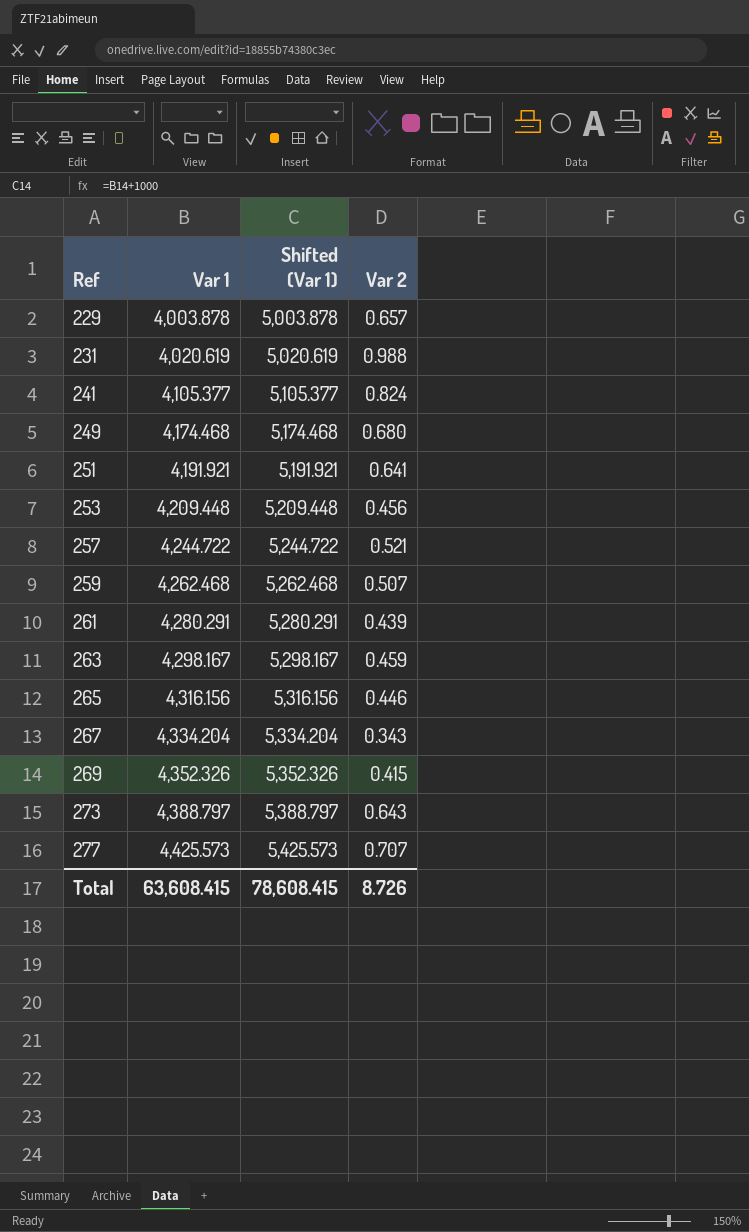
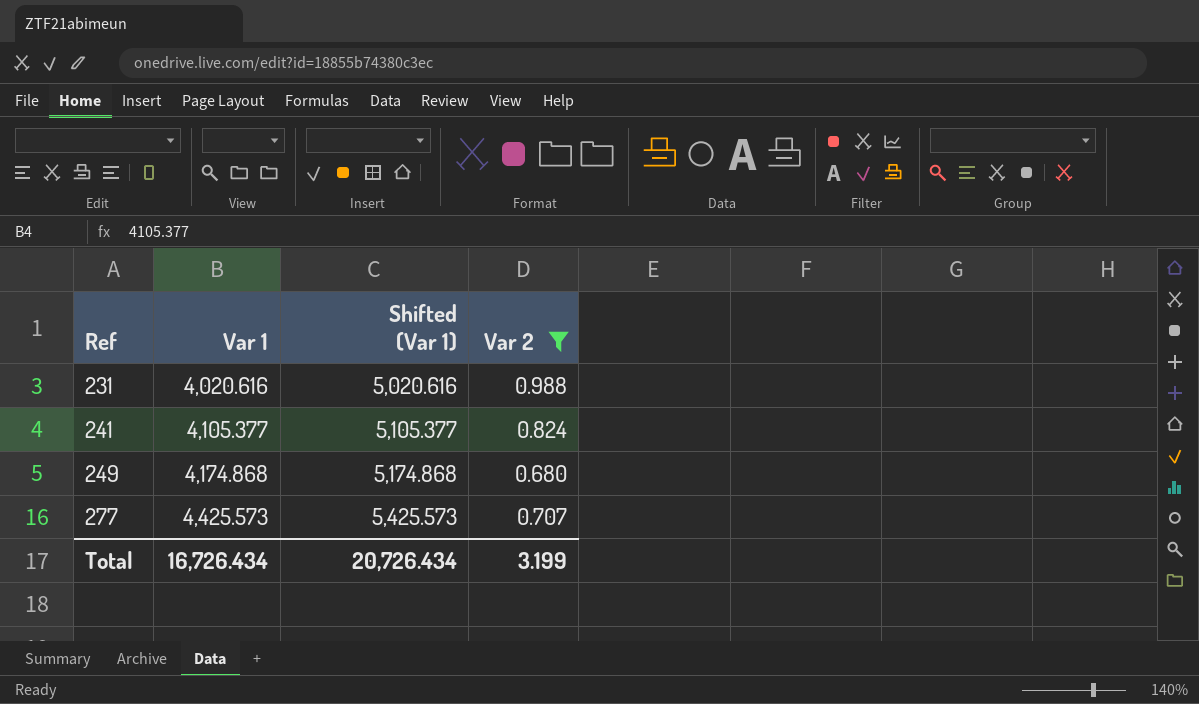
filter: none -> Var 2 >= 0.680
231 | Var 1: 4,020.619 -> 4,020.616
231 | Shifted (Var 1): 5,020.619 -> 5,020.616
249 | Var 1: 4,174.468 -> 4,174.868
249 | Shifted (Var 1): 5,174.468 -> 5,174.868
Total | Var 1: 63,608.415 -> 16,726.434
Total | Shifted (Var 1): 78,608.415 -> 20,726.434
Total | Var 2: 8.726 -> 3.199

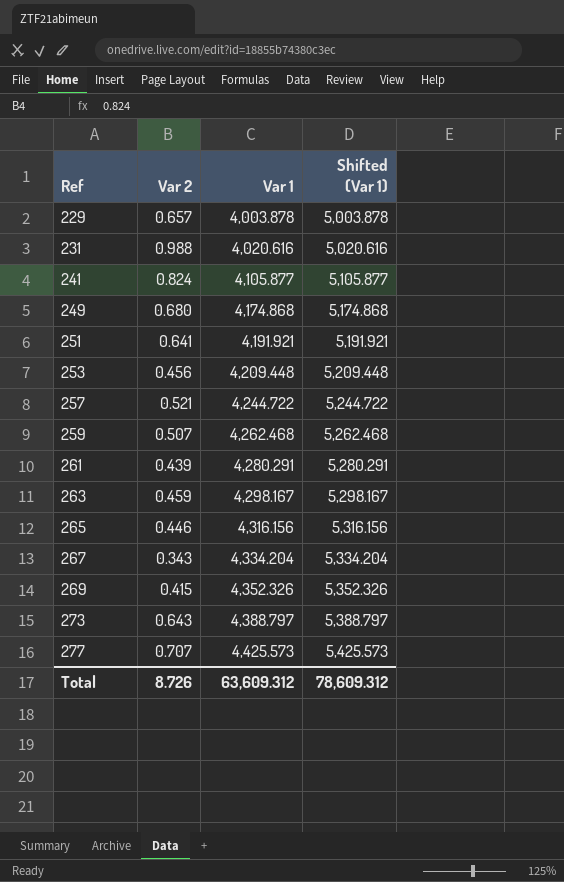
filter: Var 2 >= 0.680 -> none
column Var 2 | position: 4 -> 2
241 | Var 1: 4,105.377 -> 4,105.877
241 | Shifted (Var 1): 5,105.377 -> 5,105.877
Total | Var 2: 3.199 -> 8.726
Total | Var 1: 16,726.434 -> 63,609.312
Total | Shifted (Var 1): 20,726.434 -> 78,609.312

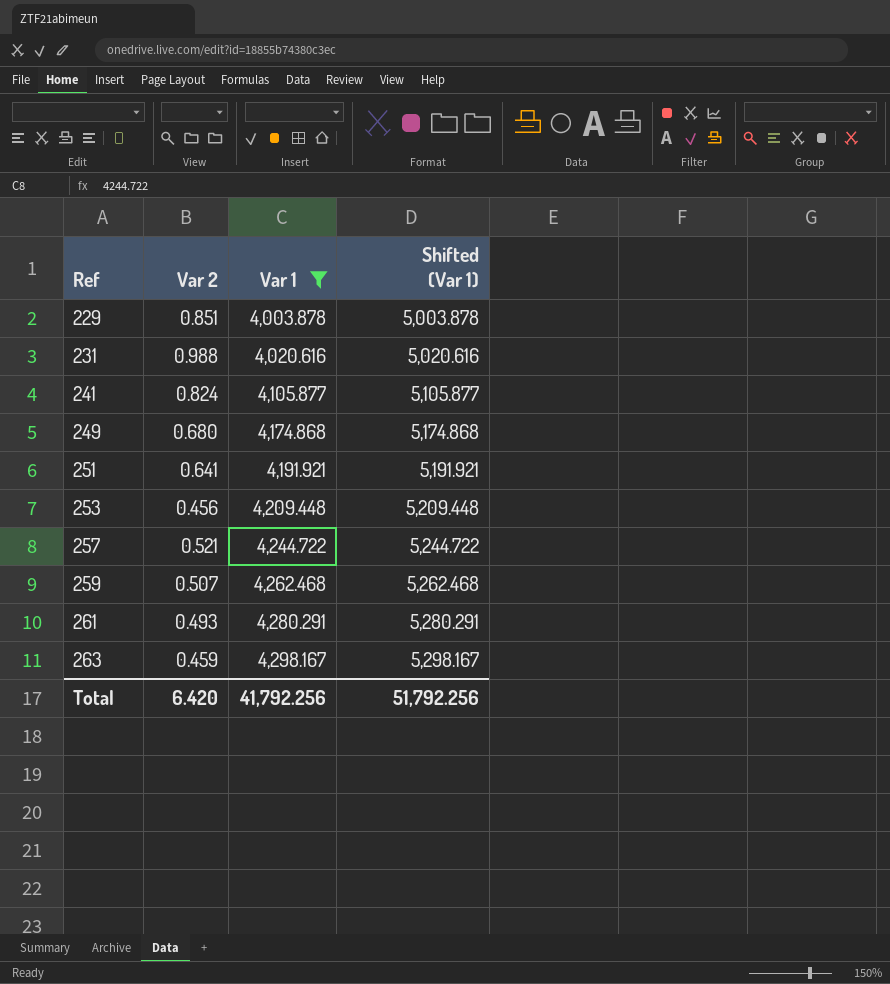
filter: none -> Var 1 <= 4,298.167
229 | Var 2: 0.657 -> 0.851
261 | Var 2: 0.439 -> 0.493
Total | Var 2: 8.726 -> 6.420
Total | Var 1: 63,609.312 -> 41,792.256
Total | Shifted (Var 1): 78,609.312 -> 51,792.256

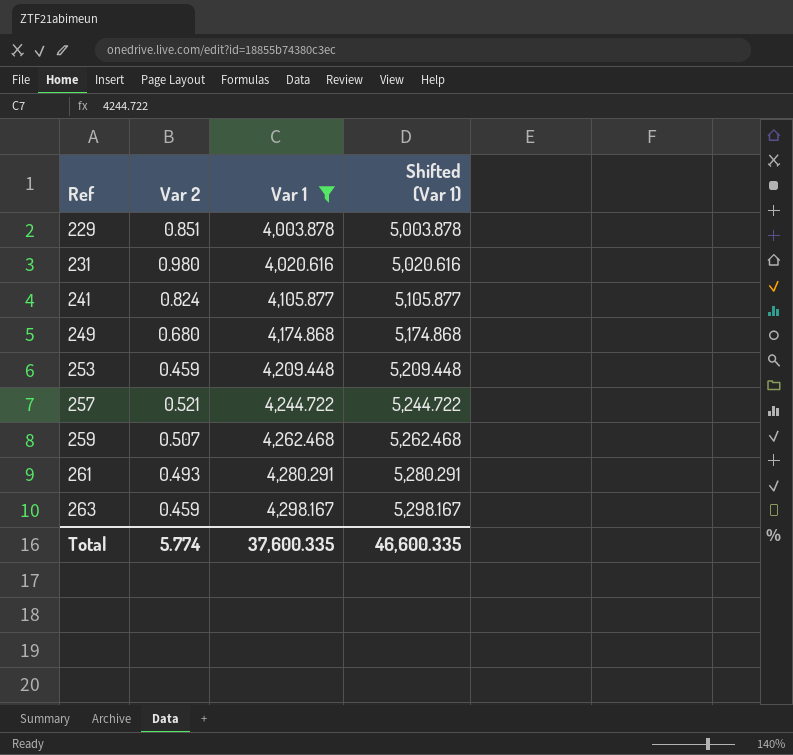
row 251: 0.641 | 4,191.921 | 5,191.921 -> none
231 | Var 2: 0.988 -> 0.980
253 | Var 2: 0.456 -> 0.459
Total | Var 2: 6.420 -> 5.774
Total | Var 1: 41,792.256 -> 37,600.335
Total | Shifted (Var 1): 51,792.256 -> 46,600.335

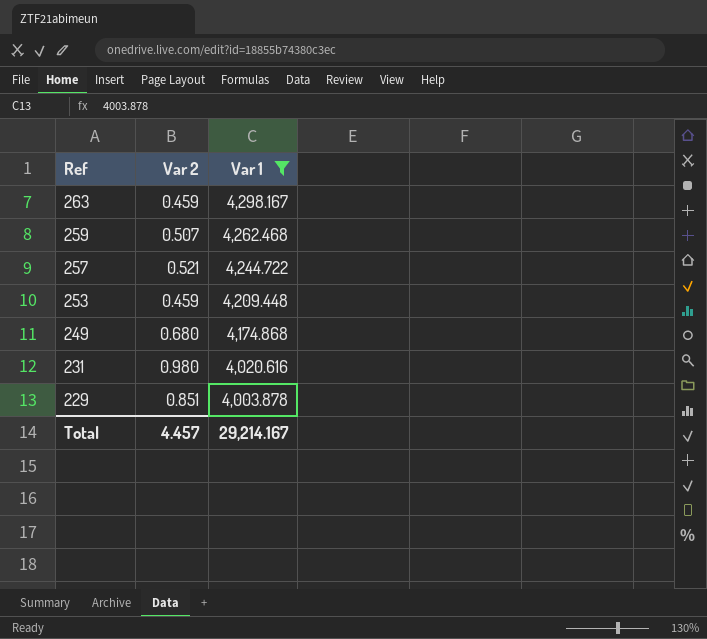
row order: Ref ascending -> Ref descending
column Shifted (Var 1) | formula: [Var 1] + 1000 -> none
row 241: 0.824 | 4,105.877 | 5,105.877 -> none
row 261: 0.493 | 4,280.291 | 5,280.291 -> none
Total | Var 2: 5.774 -> 4.457
Total | Var 1: 37,600.335 -> 29,214.167

